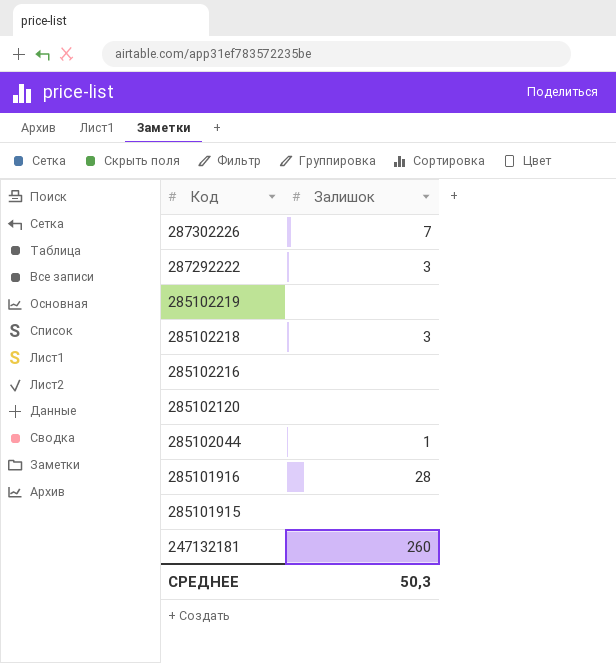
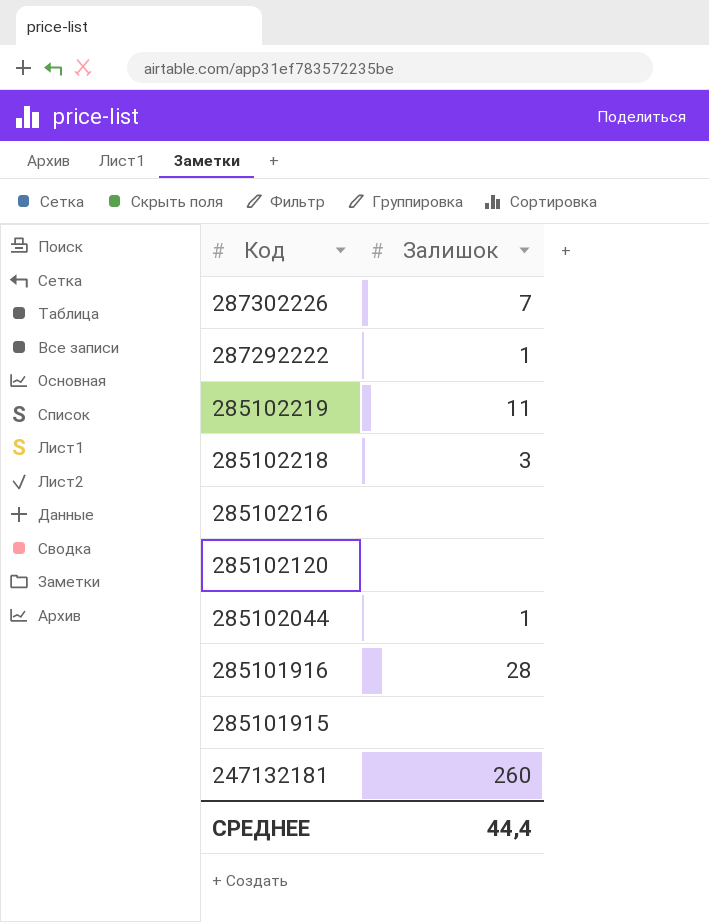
287292222 | Залишок: 3 -> 1
285102219 | Залишок: none -> 11
СРЕДНЕЕ | Залишок: 50,3 -> 44,4

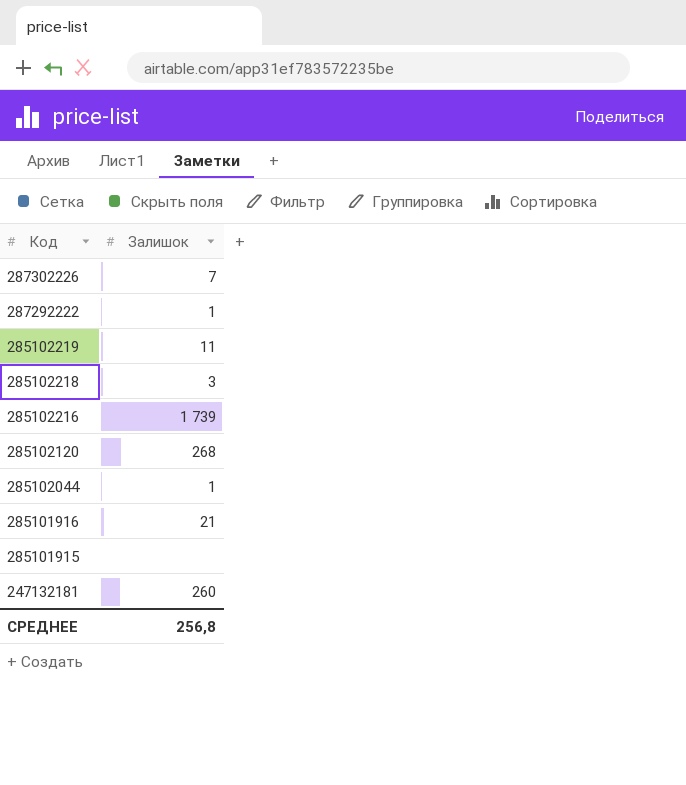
285102216 | Залишок: none -> 1 739
285102120 | Залишок: none -> 268
285101916 | Залишок: 28 -> 21
СРЕДНЕЕ | Залишок: 44,4 -> 256,8

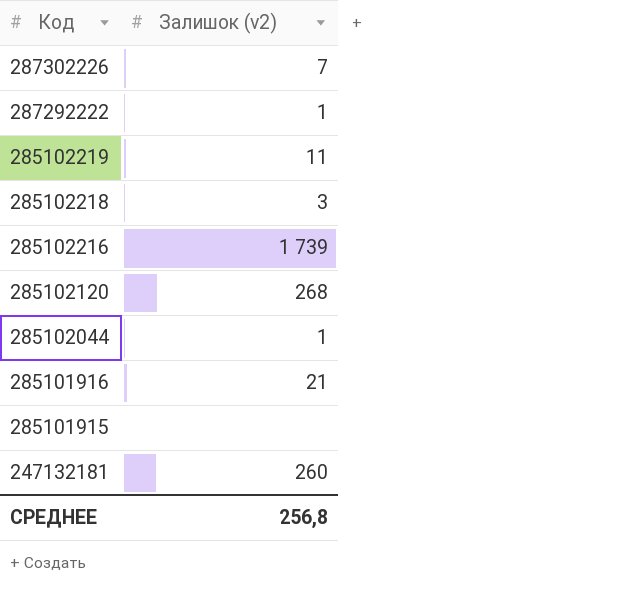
column name: Залишок -> Залишок (v2)

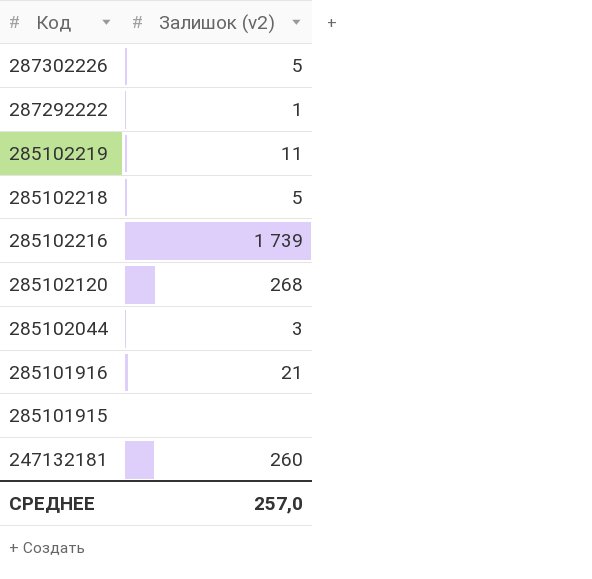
287302226 | Залишок (v2): 7 -> 5
285102218 | Залишок (v2): 3 -> 5
285102044 | Залишок (v2): 1 -> 3
СРЕДНЕЕ | Залишок (v2): 256,8 -> 257,0

